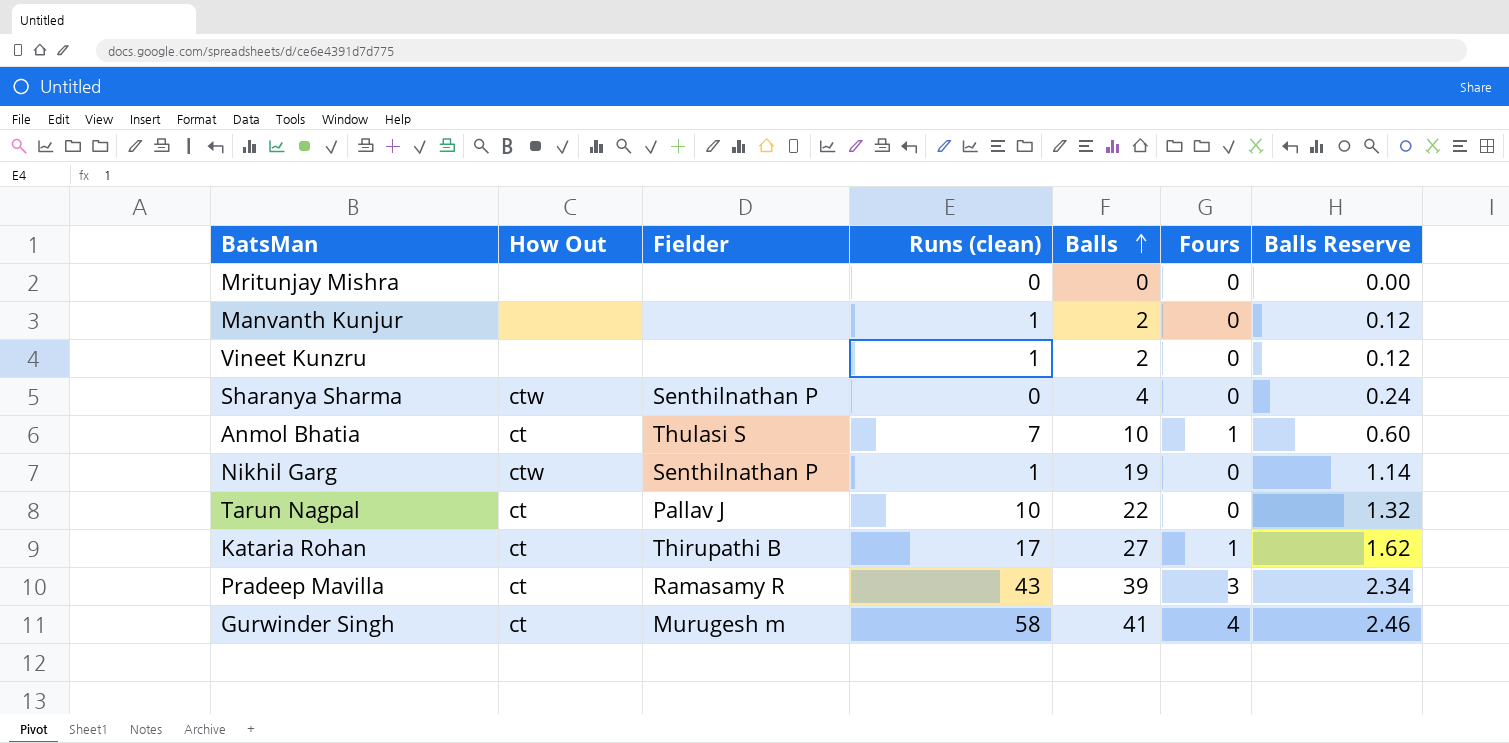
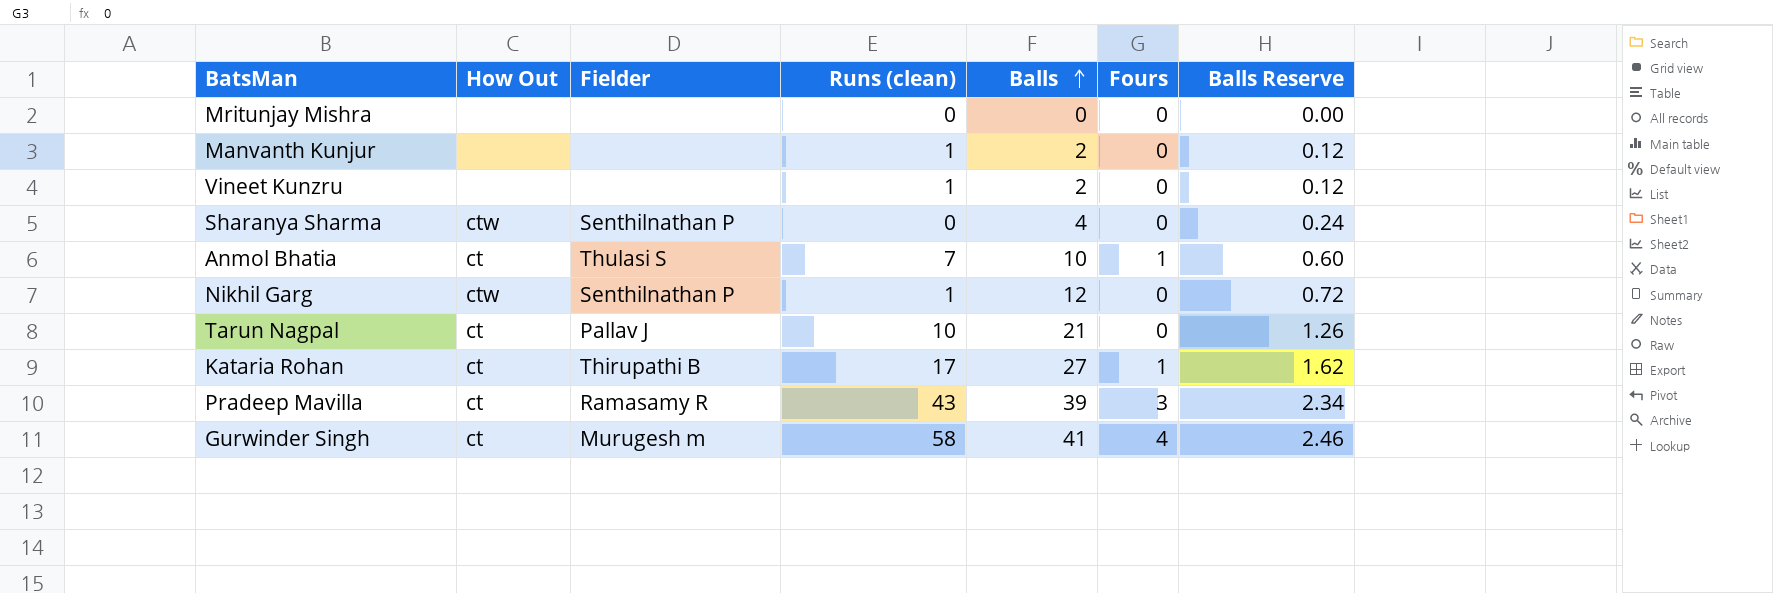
Nikhil Garg | Balls: 19 -> 12
Nikhil Garg | Balls Reserve: 1.14 -> 0.72
Tarun Nagpal | Balls: 22 -> 21
Tarun Nagpal | Balls Reserve: 1.32 -> 1.26

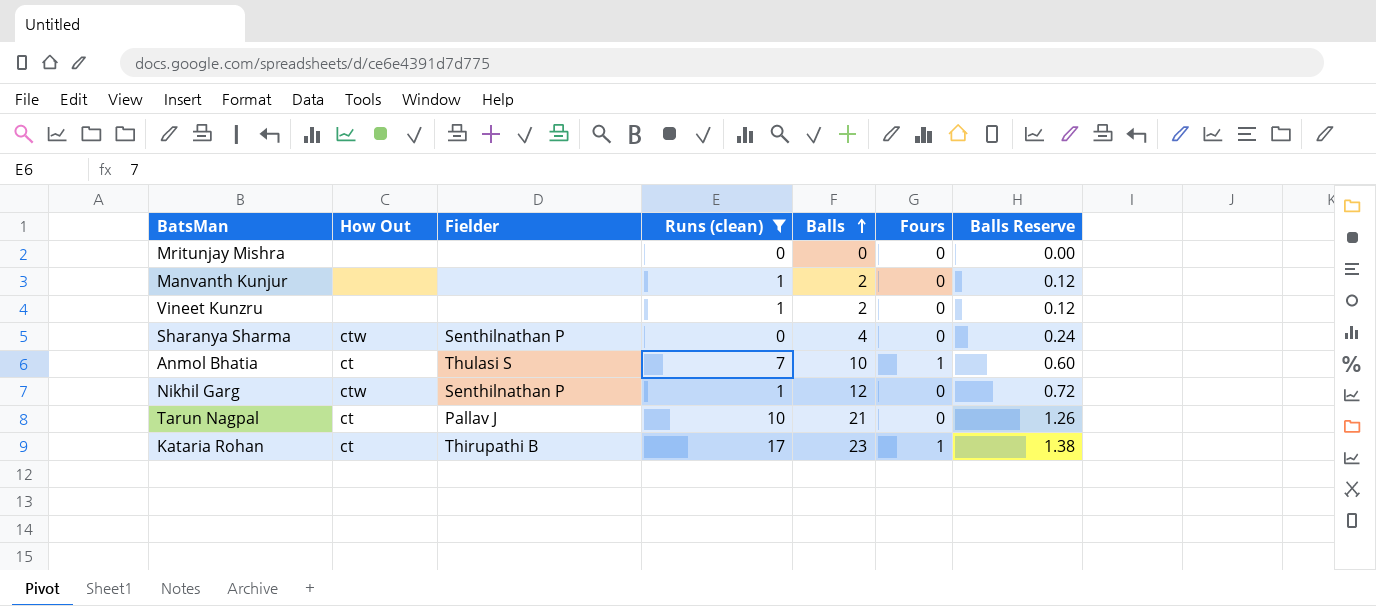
filter: none -> Runs (clean) <= 17
Kataria Rohan | Balls: 27 -> 23
Kataria Rohan | Balls Reserve: 1.62 -> 1.38

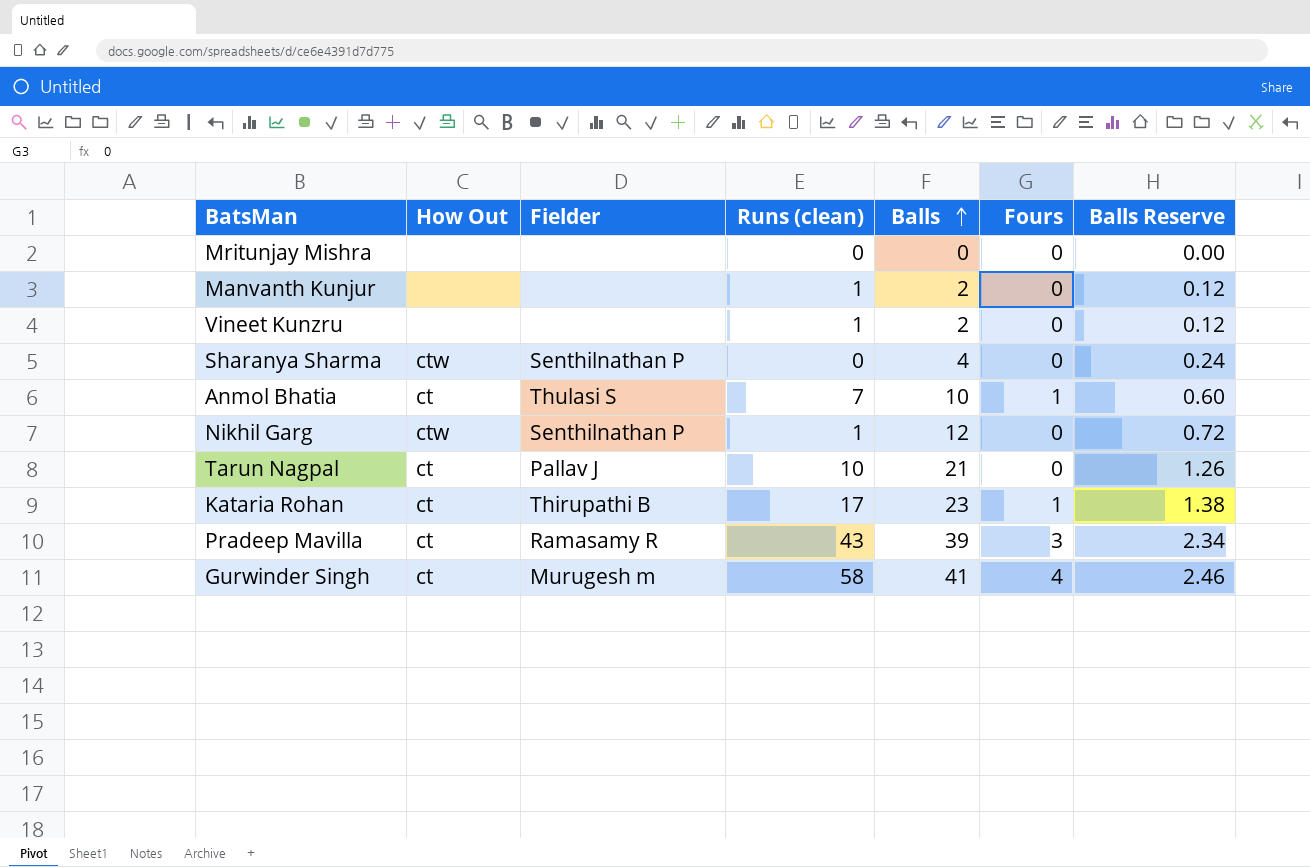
filter: Runs (clean) <= 17 -> none

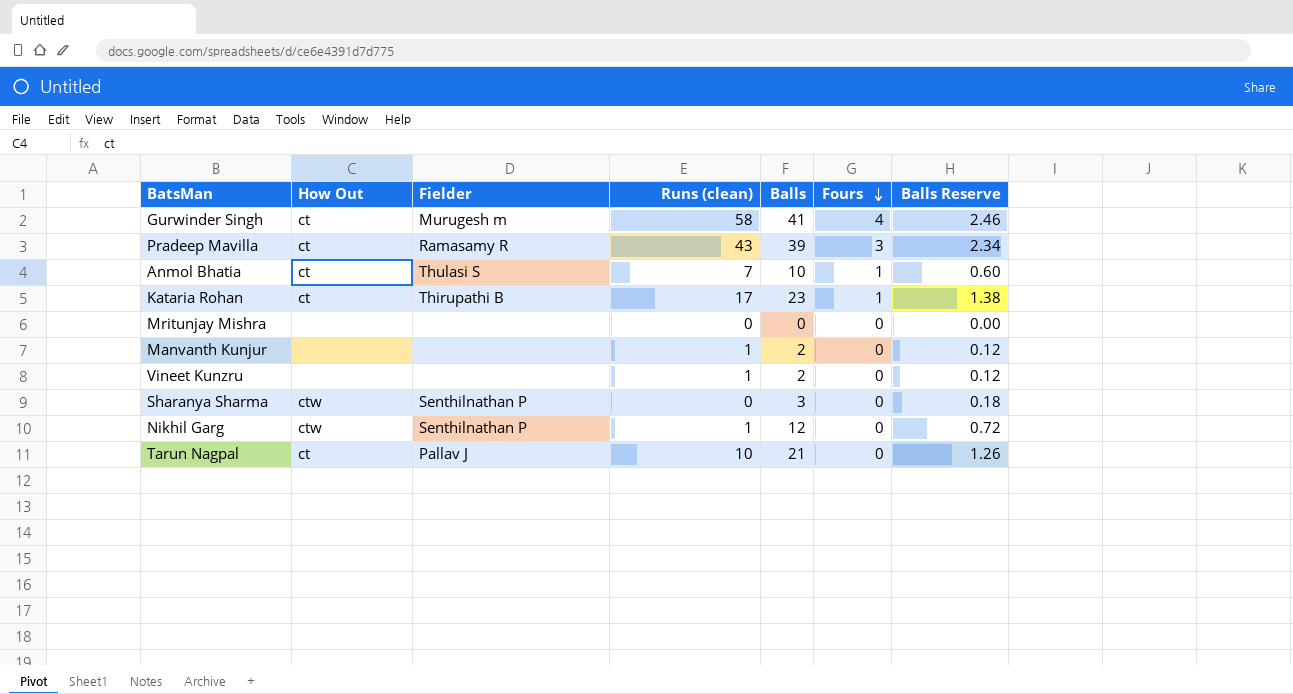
row order: Balls ascending -> Fours descending
Sharanya Sharma | Balls: 4 -> 3
Sharanya Sharma | Balls Reserve: 0.24 -> 0.18

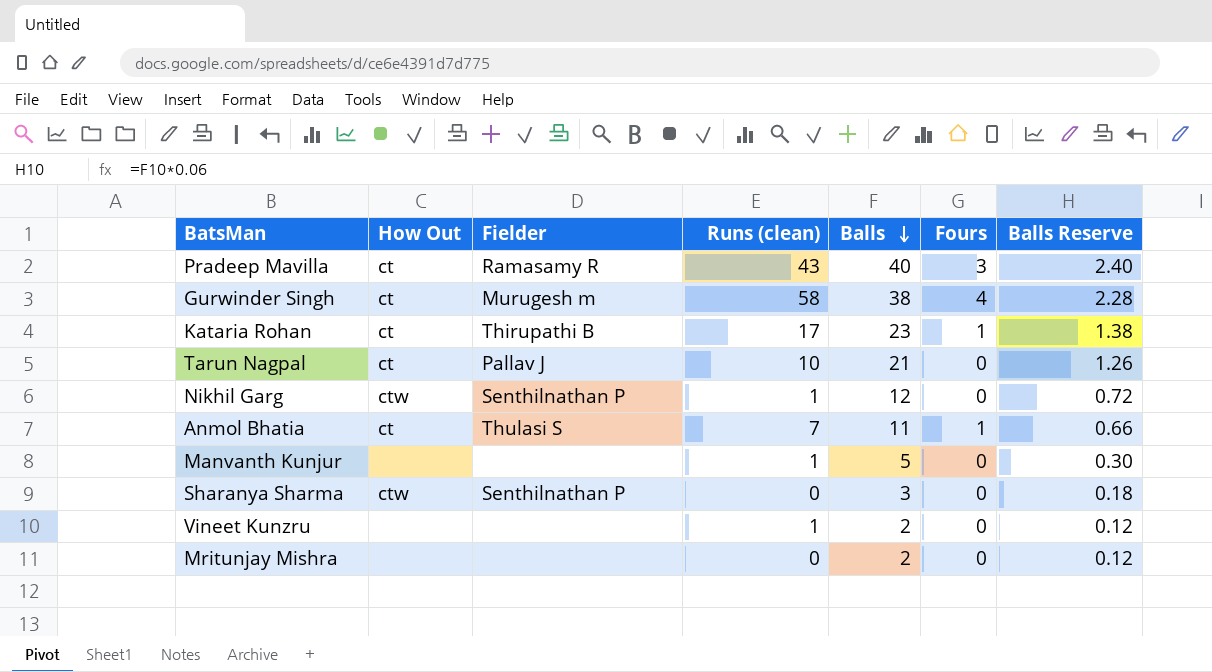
row order: Fours descending -> Balls descending
Pradeep Mavilla | Balls: 39 -> 40
Pradeep Mavilla | Balls Reserve: 2.34 -> 2.40
Gurwinder Singh | Balls: 41 -> 38
Gurwinder Singh | Balls Reserve: 2.46 -> 2.28
Anmol Bhatia | Balls: 10 -> 11
Anmol Bhatia | Balls Reserve: 0.60 -> 0.66
Manvanth Kunjur | Balls: 2 -> 5
Manvanth Kunjur | Balls Reserve: 0.12 -> 0.30
Mritunjay Mishra | Balls: 0 -> 2
Mritunjay Mishra | Balls Reserve: 0.00 -> 0.12

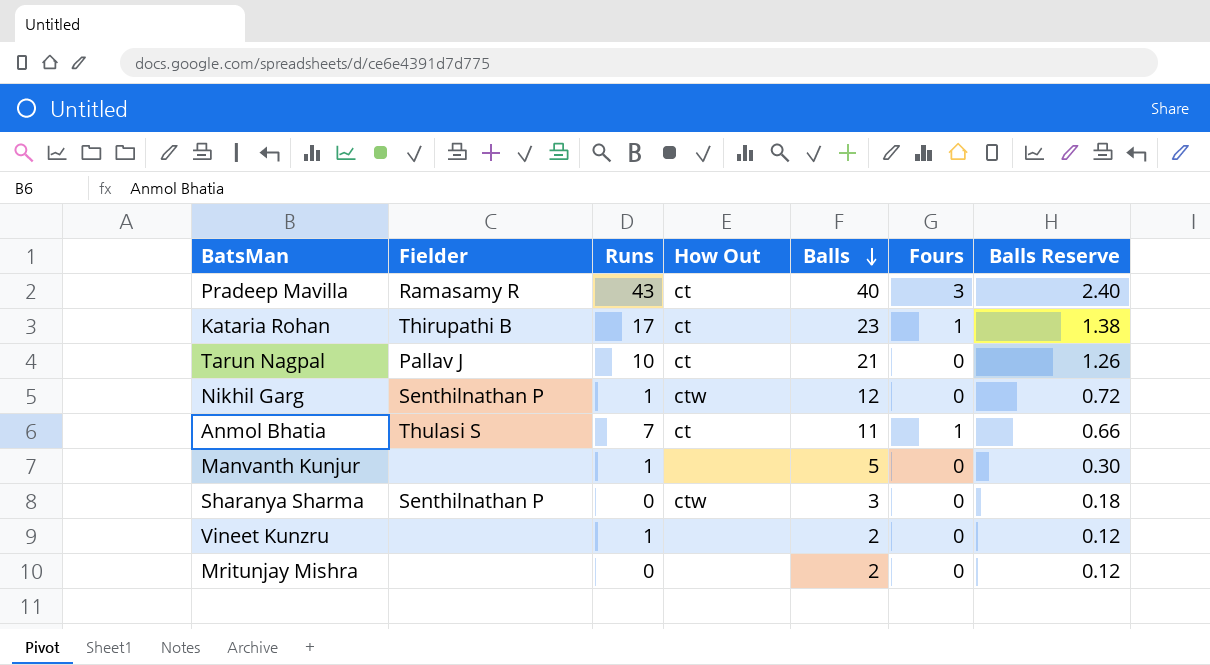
column name: Runs (clean) -> Runs
column How Out | position: 2 -> 4
row Gurwinder Singh: ct | Murugesh m | 58 | 38 | 4 | 2.28 -> none

